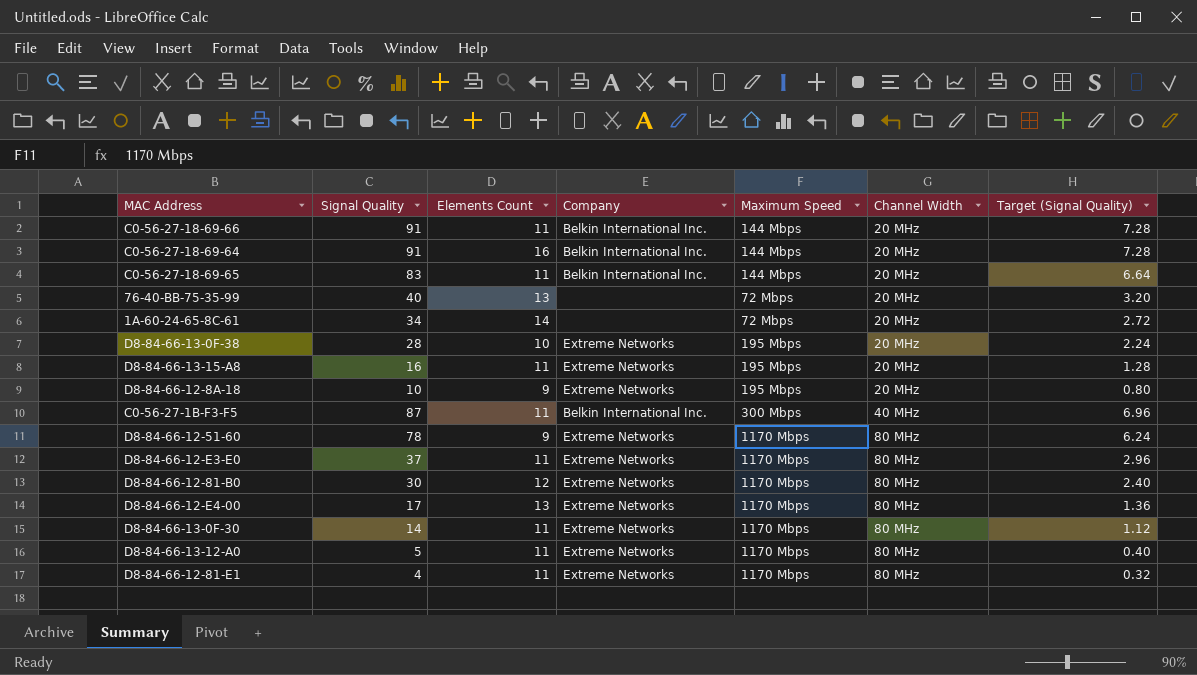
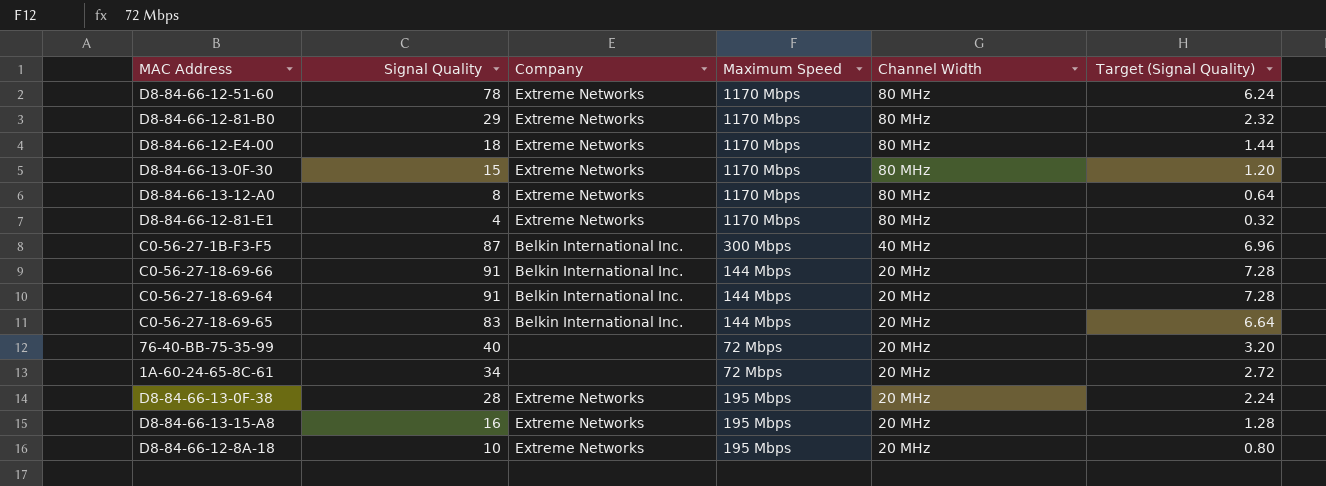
row order: Channel Width ascending -> Channel Width descending
column Elements Count | position: 3 -> none
row D8-84-66-12-E3-E0: 37 | 11 | Extreme Networks | 1170 Mbps | 80 MHz | 2.96 -> none
D8-84-66-12-81-B0 | Signal Quality: 30 -> 29
D8-84-66-12-81-B0 | Target (Signal Quality): 2.40 -> 2.32
D8-84-66-12-E4-00 | Signal Quality: 17 -> 18
D8-84-66-12-E4-00 | Target (Signal Quality): 1.36 -> 1.44
D8-84-66-13-0F-30 | Signal Quality: 14 -> 15
D8-84-66-13-0F-30 | Target (Signal Quality): 1.12 -> 1.20
D8-84-66-13-12-A0 | Signal Quality: 5 -> 8
D8-84-66-13-12-A0 | Target (Signal Quality): 0.40 -> 0.64

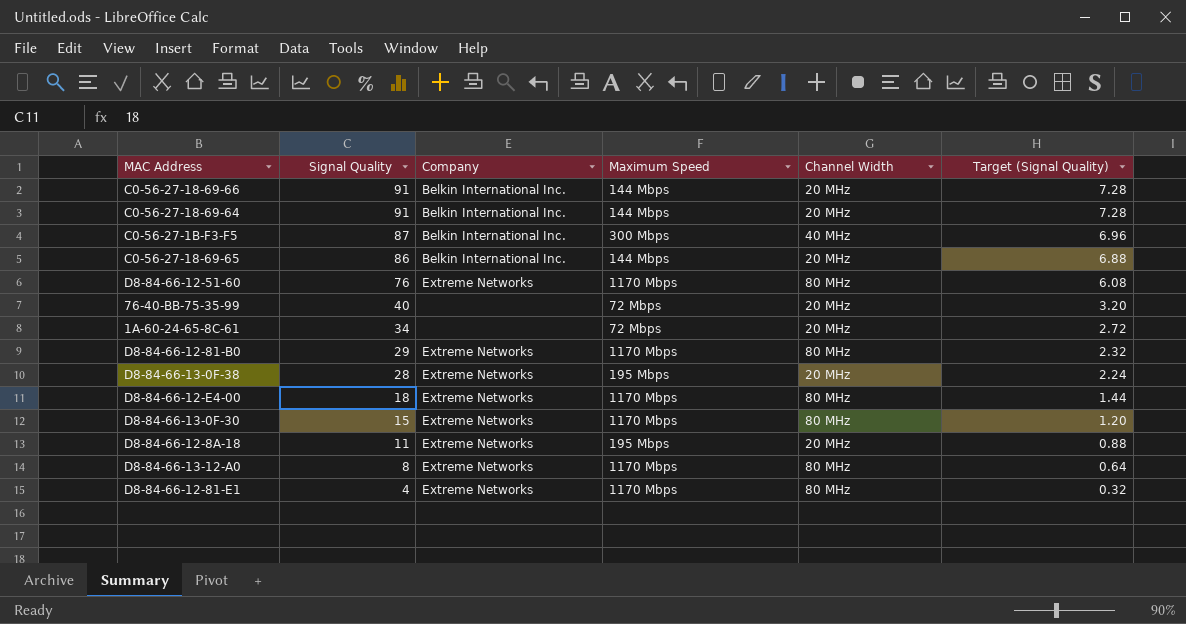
row order: Channel Width descending -> Signal Quality descending
row D8-84-66-13-15-A8: 16 | Extreme Networks | 195 Mbps | 20 MHz | 1.28 -> none
C0-56-27-18-69-65 | Signal Quality: 83 -> 86
C0-56-27-18-69-65 | Target (Signal Quality): 6.64 -> 6.88
D8-84-66-12-51-60 | Signal Quality: 78 -> 76
D8-84-66-12-51-60 | Target (Signal Quality): 6.24 -> 6.08
D8-84-66-12-8A-18 | Signal Quality: 10 -> 11
D8-84-66-12-8A-18 | Target (Signal Quality): 0.80 -> 0.88

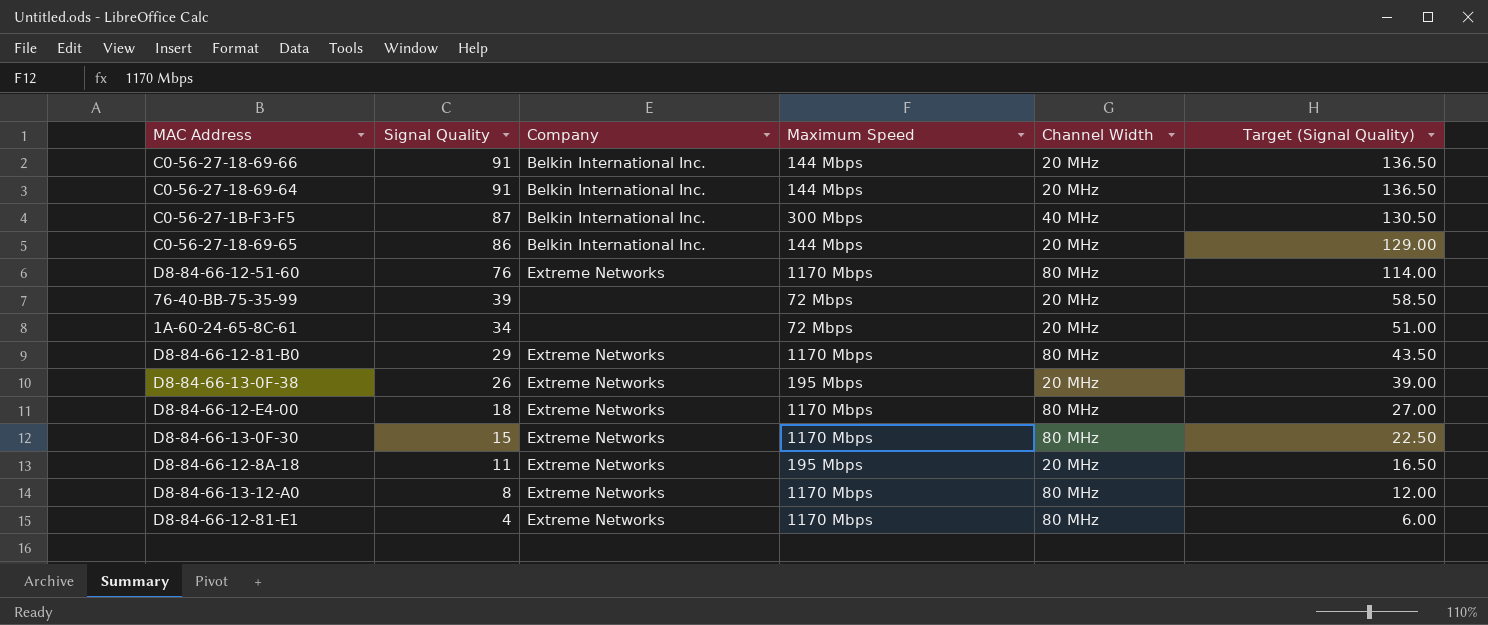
column Target (Signal Quality) | formula: [Signal Quality] * 0.08 -> [Signal Quality] * 1.5
76-40-BB-75-35-99 | Signal Quality: 40 -> 39
D8-84-66-13-0F-38 | Signal Quality: 28 -> 26

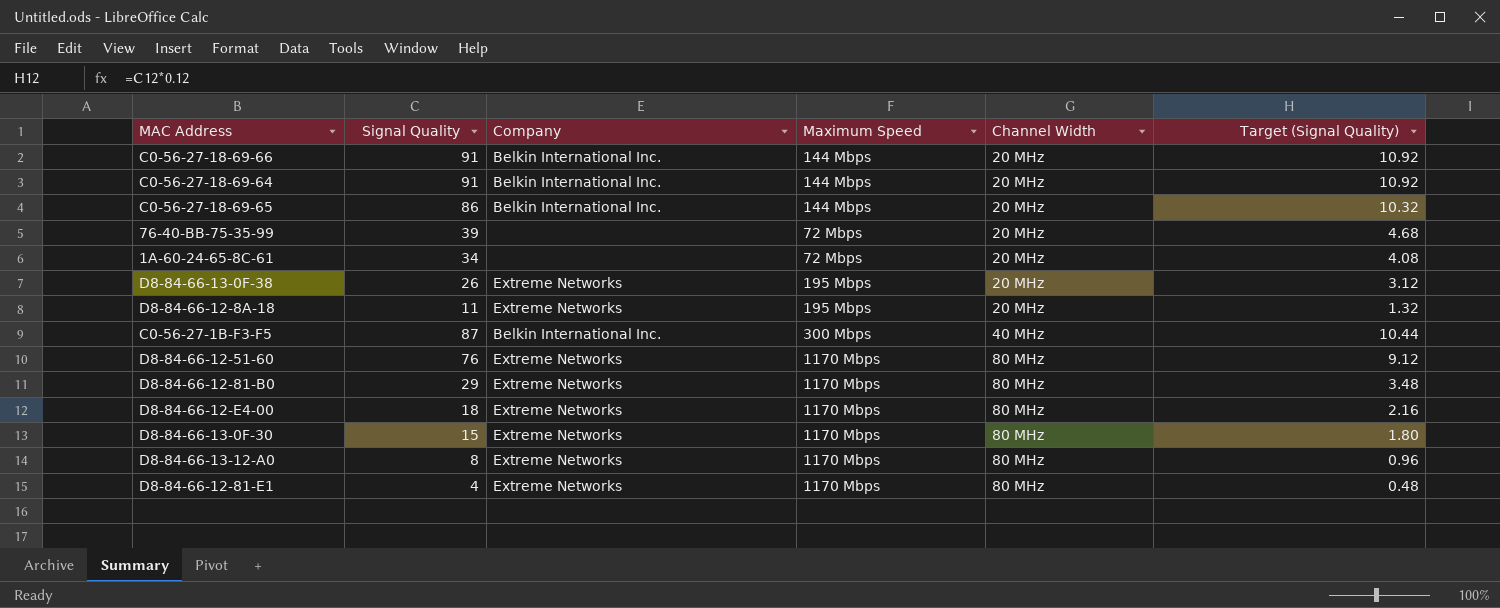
row order: Signal Quality descending -> Channel Width ascending
column Target (Signal Quality) | formula: [Signal Quality] * 1.5 -> [Signal Quality] * 0.12

